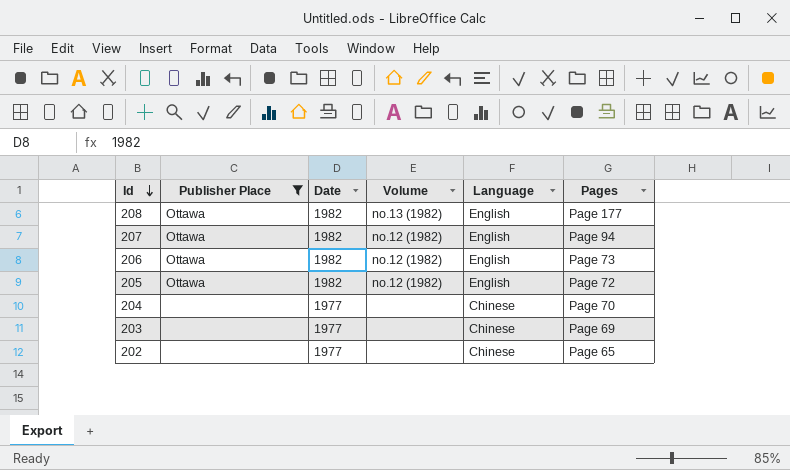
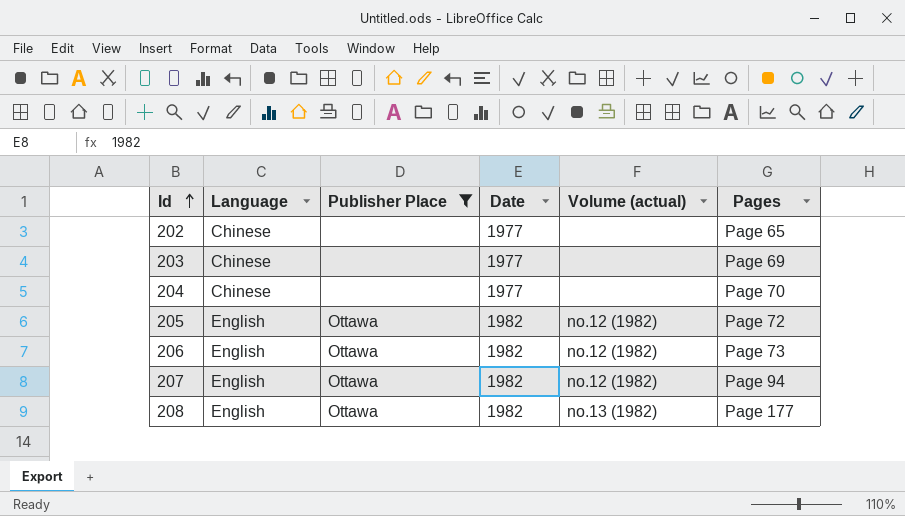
row order: Id descending -> Id ascending
column Language | position: 5 -> 2
column name: Volume -> Volume (actual)

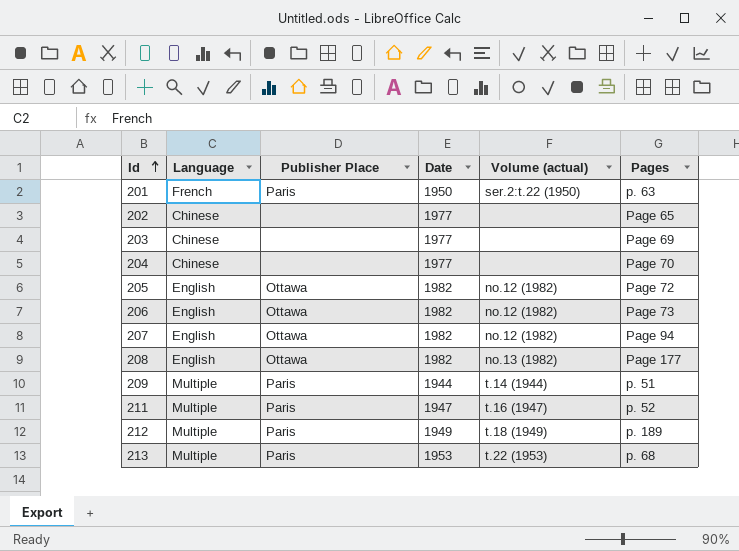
filter: Publisher Place != Paris -> none

